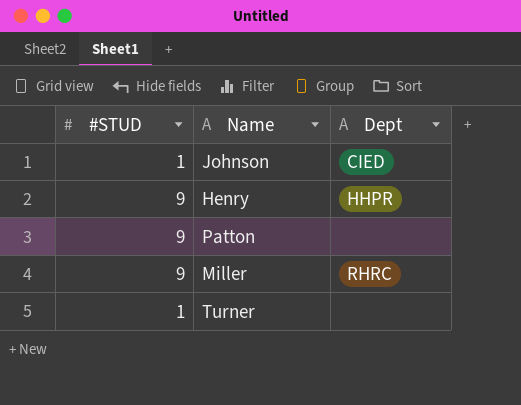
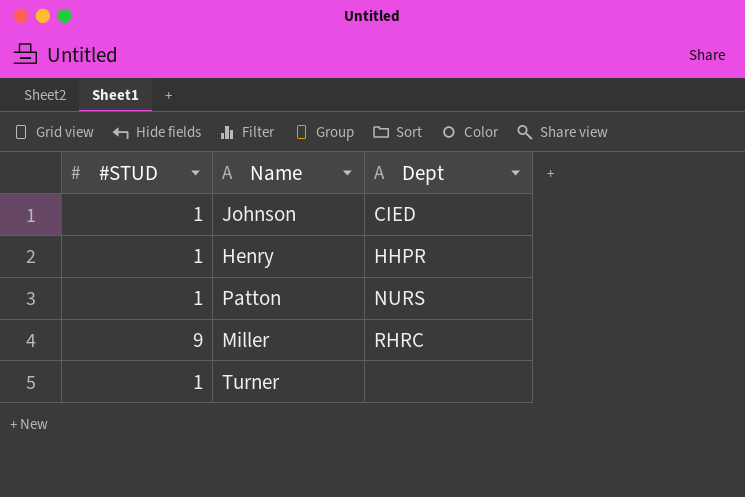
Henry | #STUD: 9 -> 1
Patton | #STUD: 9 -> 1
Patton | Dept: none -> NURS

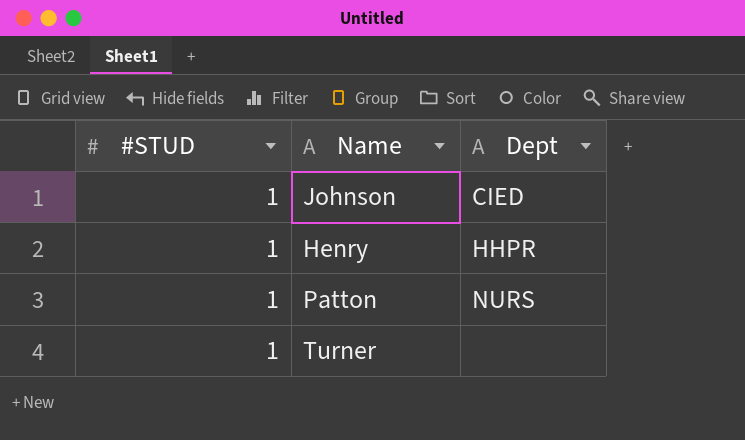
row Miller: 9 | RHRC -> none

